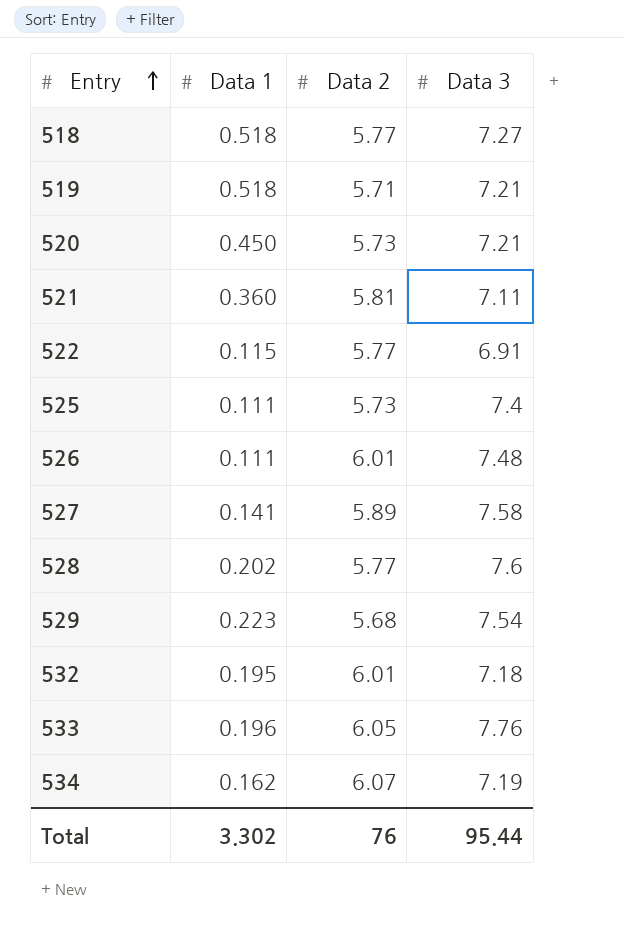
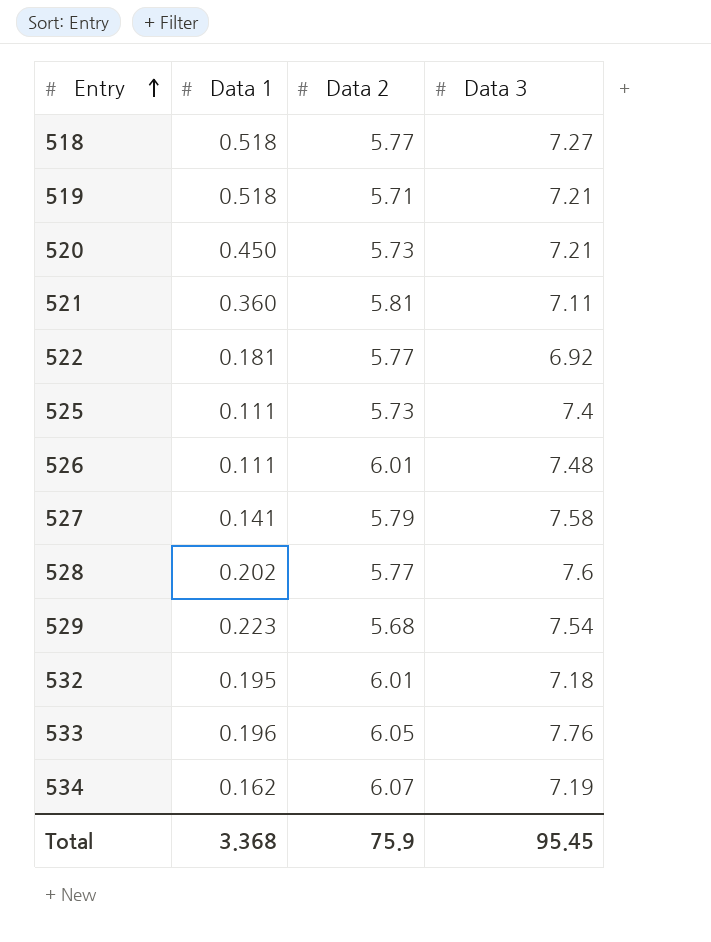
522 | Data 1: 0.115 -> 0.181
522 | Data 3: 6.91 -> 6.92
527 | Data 2: 5.89 -> 5.79
Total | Data 1: 3.302 -> 3.368
Total | Data 2: 76 -> 75.9
Total | Data 3: 95.44 -> 95.45

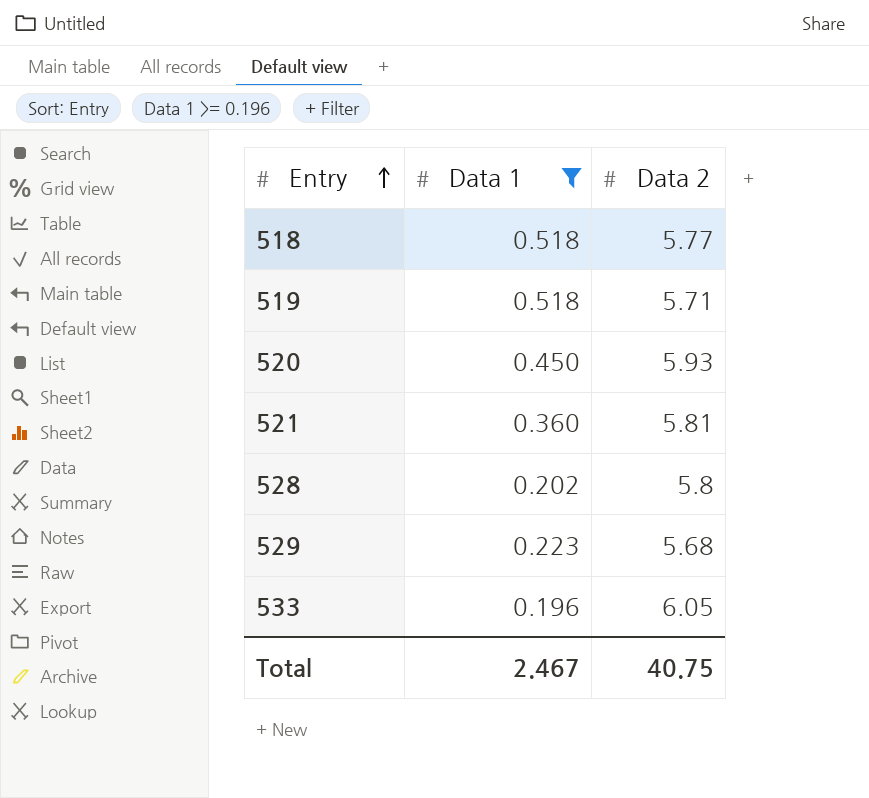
filter: none -> Data 1 >= 0.196
column Data 3 | position: 4 -> none
520 | Data 2: 5.73 -> 5.93
528 | Data 2: 5.77 -> 5.8
Total | Data 1: 3.368 -> 2.467
Total | Data 2: 75.9 -> 40.75

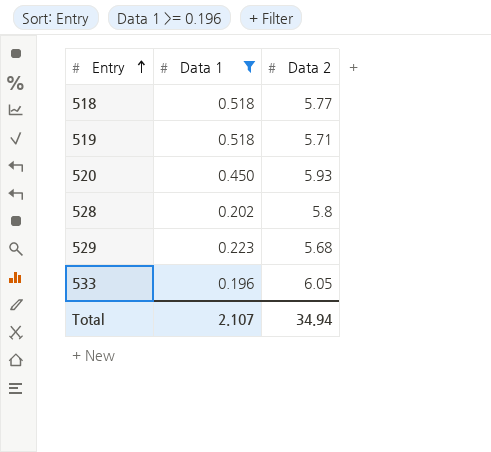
row 521: 0.360 | 5.81 -> none
Total | Data 1: 2.467 -> 2.107
Total | Data 2: 40.75 -> 34.94

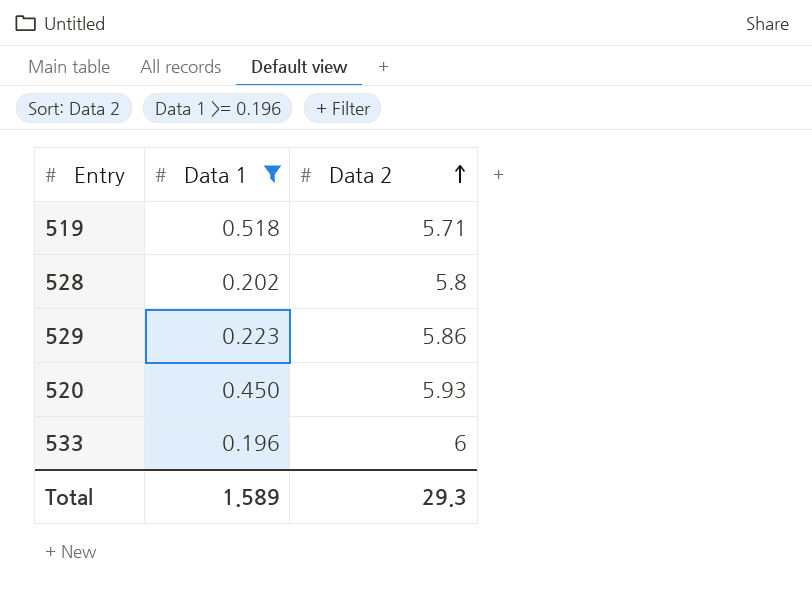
row order: Entry ascending -> Data 2 ascending
row 518: 0.518 | 5.77 -> none
529 | Data 2: 5.68 -> 5.86
533 | Data 2: 6.05 -> 6
Total | Data 1: 2.107 -> 1.589
Total | Data 2: 34.94 -> 29.3

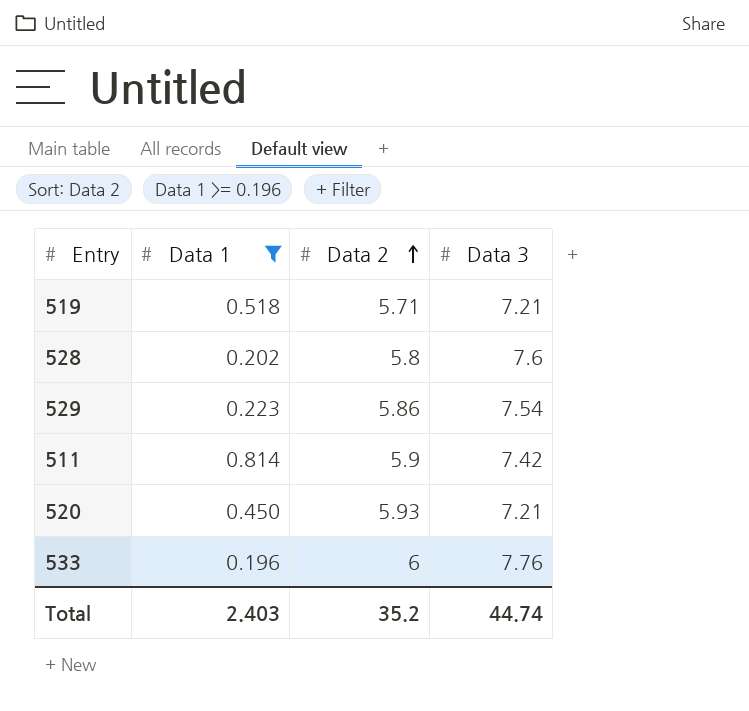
column Data 3 | position: none -> 4
row 511: none -> 0.814 | 5.9 | 7.42
Total | Data 1: 1.589 -> 2.403
Total | Data 2: 29.3 -> 35.2

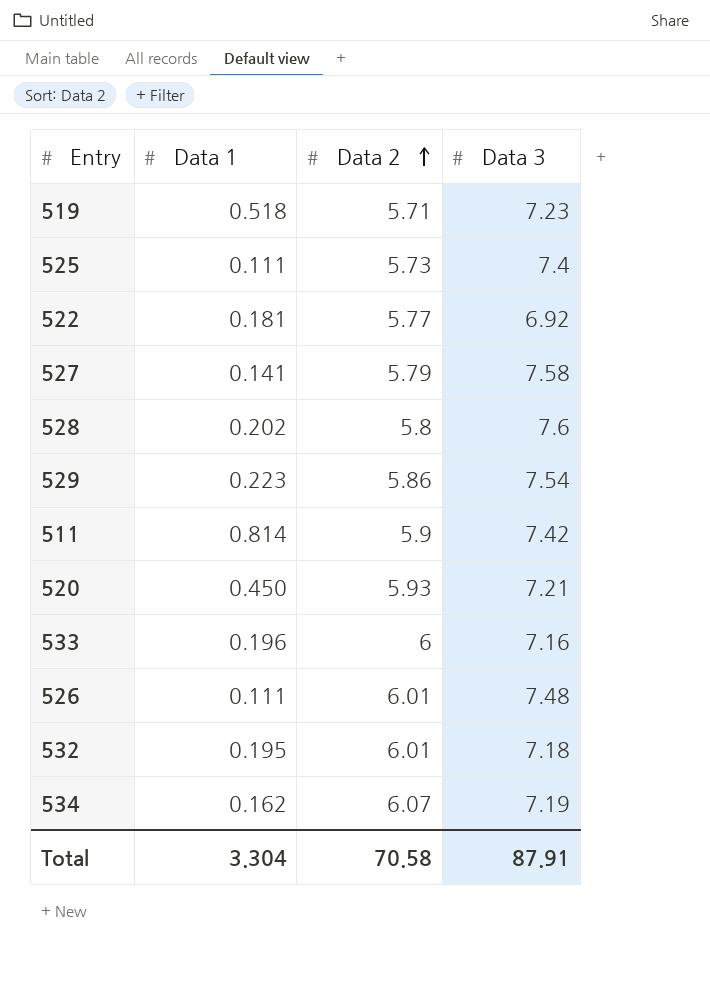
filter: Data 1 >= 0.196 -> none
519 | Data 3: 7.21 -> 7.23
533 | Data 3: 7.76 -> 7.16
Total | Data 1: 2.403 -> 3.304
Total | Data 2: 35.2 -> 70.58
Total | Data 3: 44.74 -> 87.91

